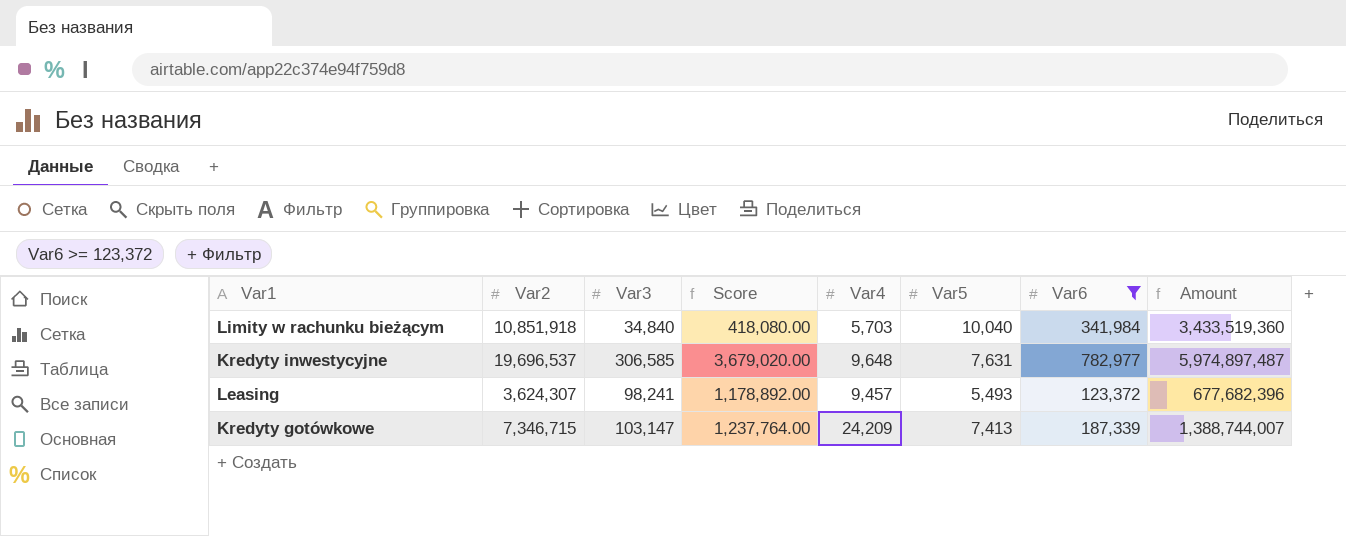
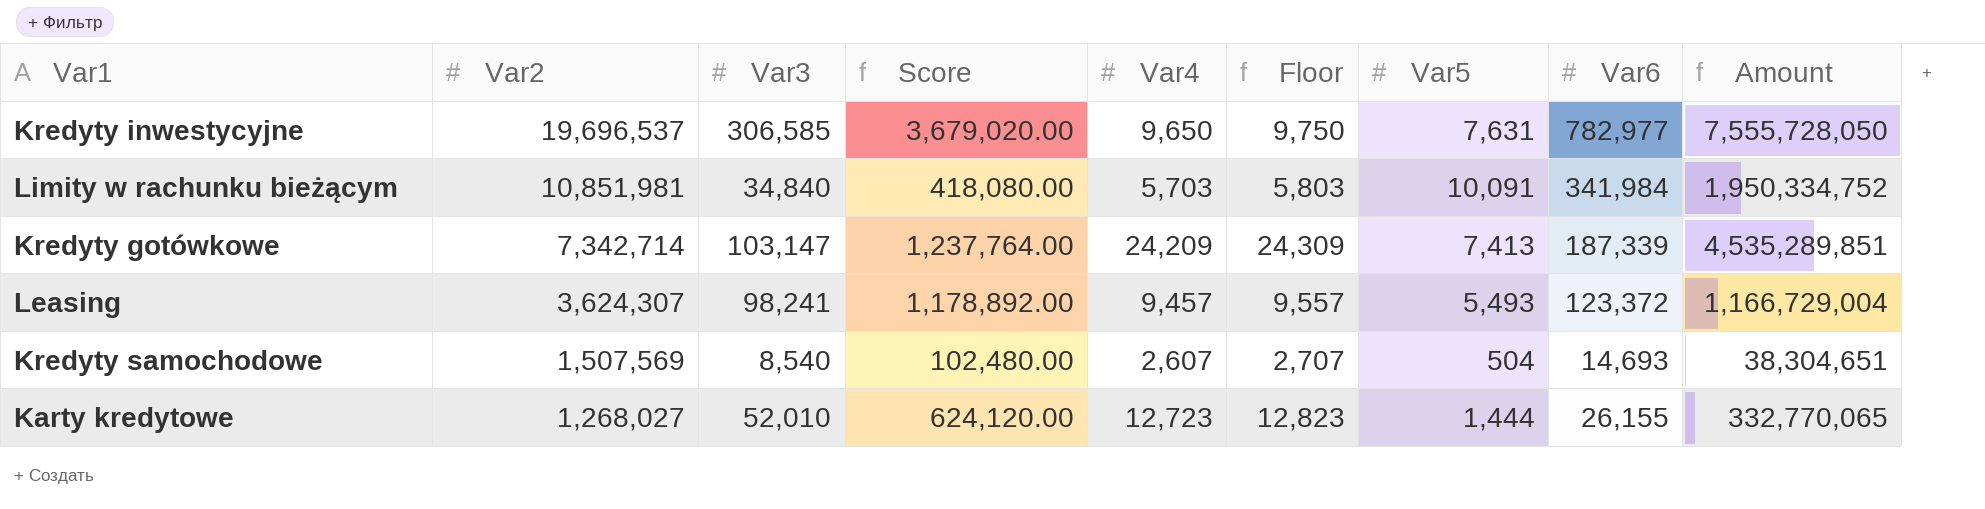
filter: Var6 >= 123,372 -> none
row order: none -> Var2 descending
column Floor | formula: none -> [Var4] + 100
column Amount | formula: [Var5] * [Var6] -> [Var4] * [Var6]
Kredyty inwestycyjne | Var4: 9,648 -> 9,650
Limity w rachunku bieżącym | Var2: 10,851,918 -> 10,851,981
Limity w rachunku bieżącym | Var5: 10,040 -> 10,091
Kredyty gotówkowe | Var2: 7,346,715 -> 7,342,714

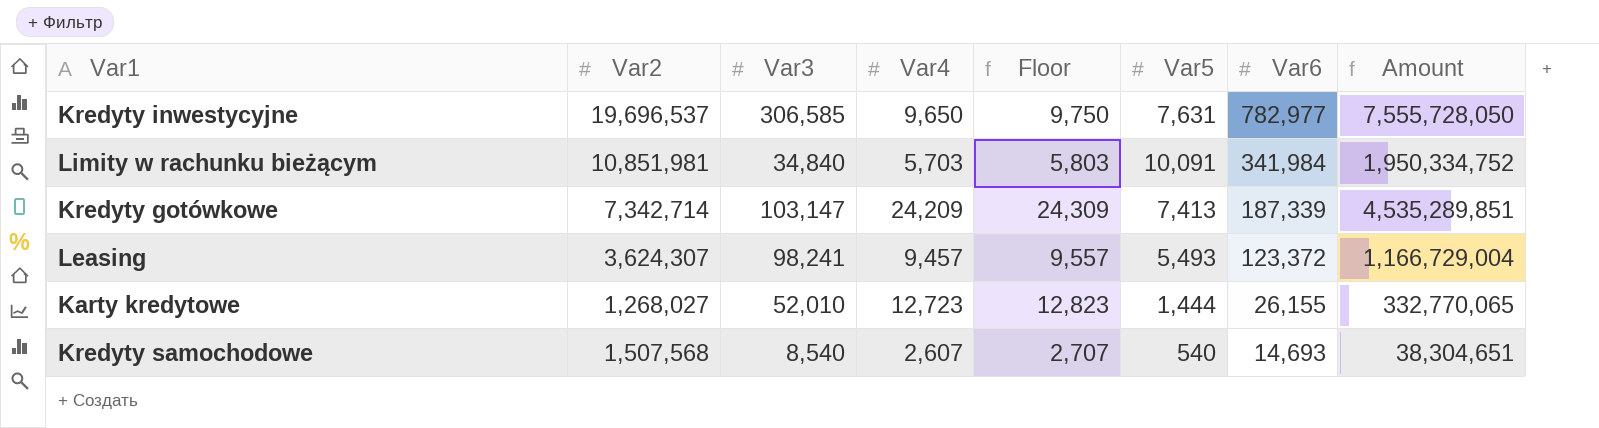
row order: Var2 descending -> Var6 descending
column Score | formula: [Var3] * 12 -> none
Kredyty samochodowe | Var2: 1,507,569 -> 1,507,568
Kredyty samochodowe | Var5: 504 -> 540

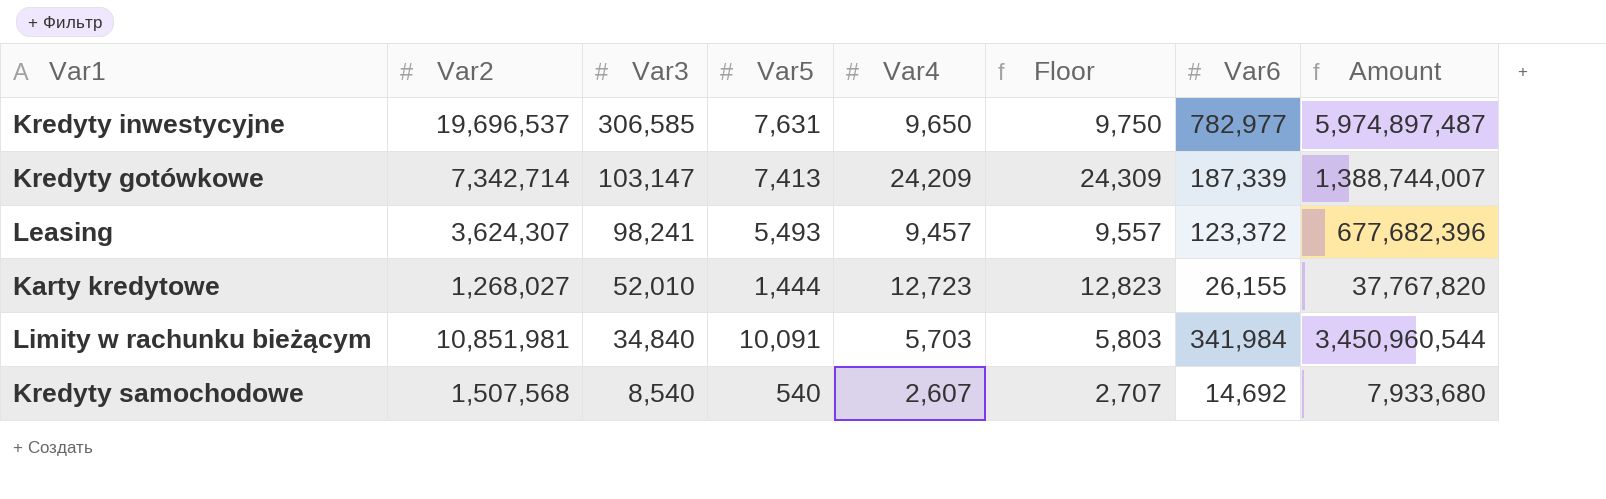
row order: Var6 descending -> Var3 descending
column Var5 | position: 6 -> 4
column Amount | formula: [Var4] * [Var6] -> [Var5] * [Var6]
Kredyty samochodowe | Var6: 14,693 -> 14,692

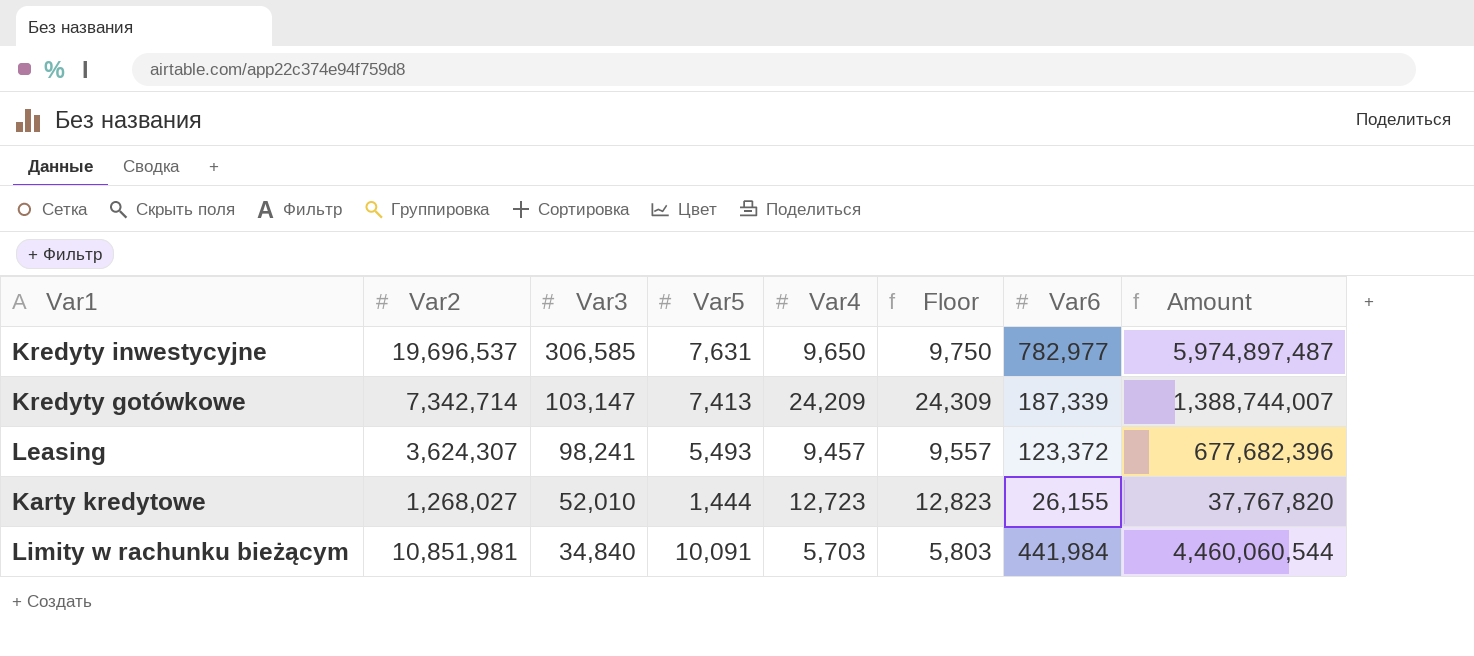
row Kredyty samochodowe: 1,507,568 | 8,540 | 540 | 2,607 | 2,707 | 14,692 | 7,933,680 -> none
Limity w rachunku bieżącym | Var6: 341,984 -> 441,984
Limity w rachunku bieżącym | Amount: 3,450,960,544 -> 4,460,060,544

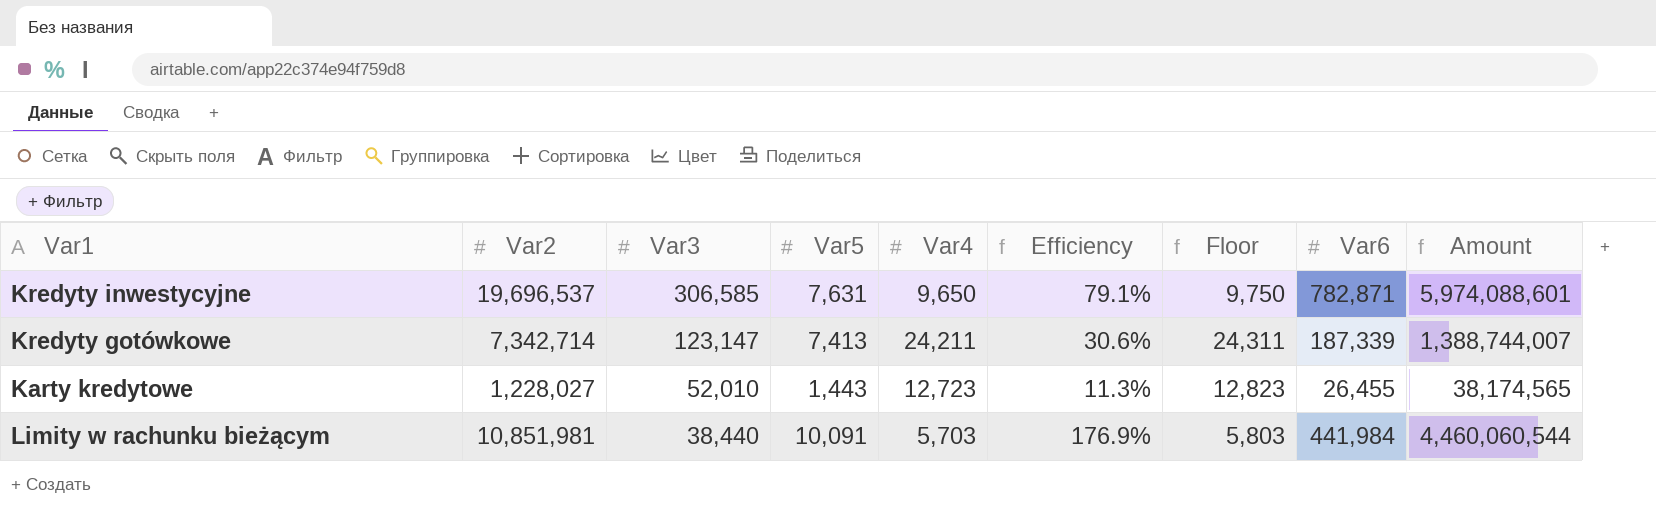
column Efficiency | formula: none -> [Var5] / [Var4]
row Leasing: 3,624,307 | 98,241 | 5,493 | 9,457 | 9,557 | 123,372 | 677,682,396 -> none
Kredyty inwestycyjne | Var6: 782,977 -> 782,871
Kredyty inwestycyjne | Amount: 5,974,897,487 -> 5,974,088,601
Kredyty gotówkowe | Var3: 103,147 -> 123,147
Kredyty gotówkowe | Var4: 24,209 -> 24,211
Kredyty gotówkowe | Floor: 24,309 -> 24,311
Karty kredytowe | Var2: 1,268,027 -> 1,228,027
Karty kredytowe | Var5: 1,444 -> 1,443
Karty kredytowe | Var6: 26,155 -> 26,455
Karty kredytowe | Amount: 37,767,820 -> 38,174,565
Limity w rachunku bieżącym | Var3: 34,840 -> 38,440

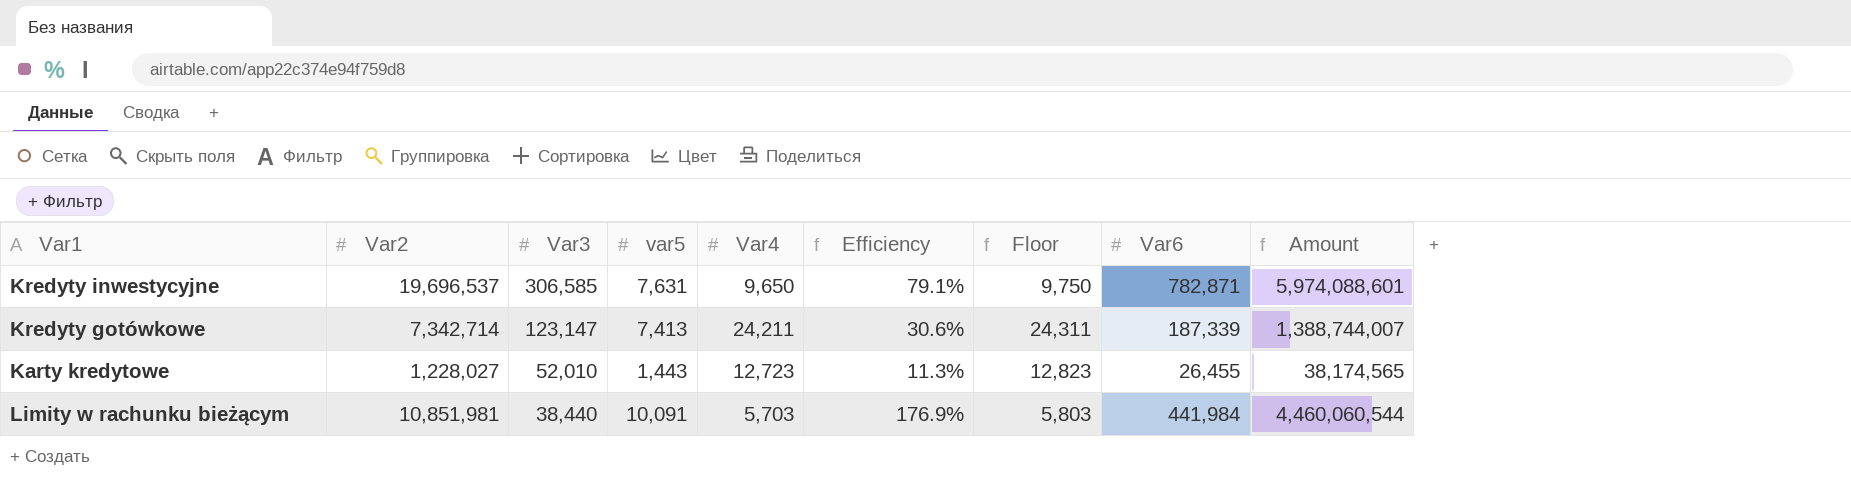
column name: Var5 -> var5

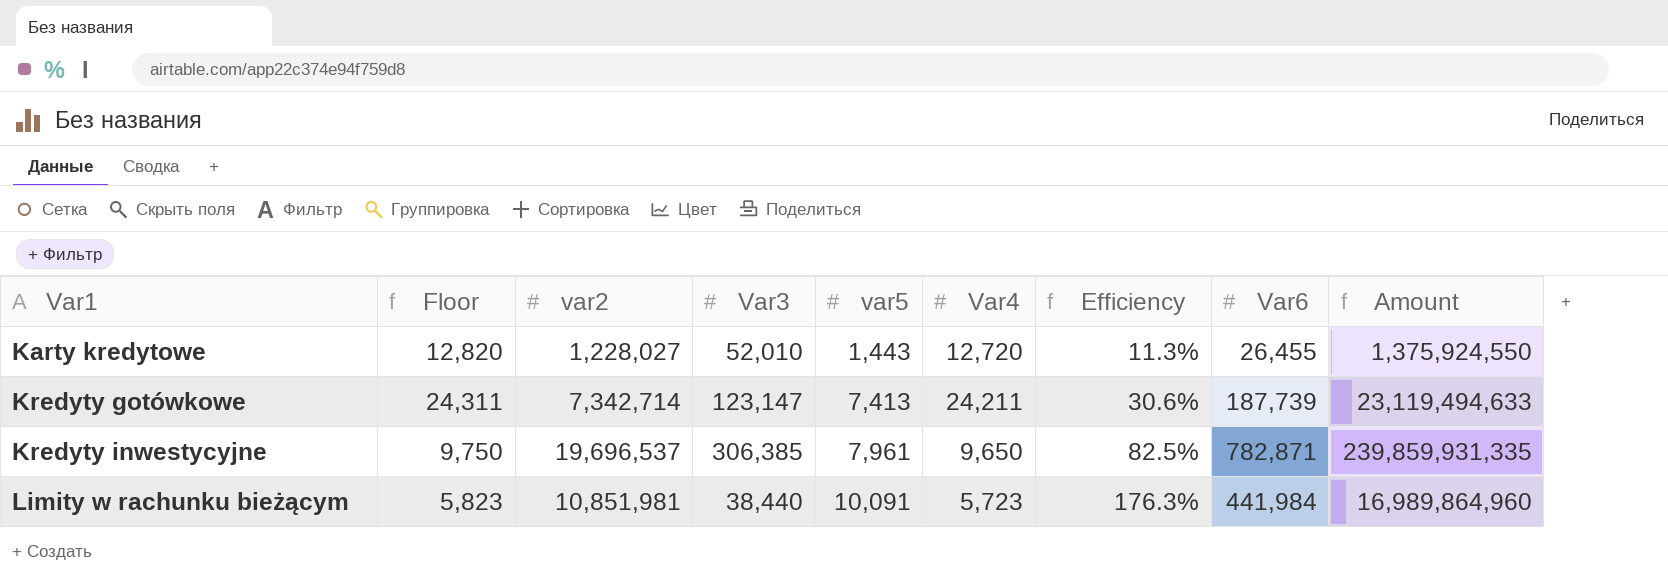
row order: Var3 descending -> Var1 ascending
column Floor | position: 7 -> 2
column name: Var2 -> var2
column Amount | formula: [var5] * [Var6] -> [Var3] * [Var6]
Karty kredytowe | Floor: 12,823 -> 12,820
Karty kredytowe | Var4: 12,723 -> 12,720
Kredyty gotówkowe | Var6: 187,339 -> 187,739
Kredyty inwestycyjne | Var3: 306,585 -> 306,385
Kredyty inwestycyjne | var5: 7,631 -> 7,961
Kredyty inwestycyjne | Efficiency: 79.1% -> 82.5%
Limity w rachunku bieżącym | Floor: 5,803 -> 5,823
Limity w rachunku bieżącym | Var4: 5,703 -> 5,723
Limity w rachunku bieżącym | Efficiency: 176.9% -> 176.3%

